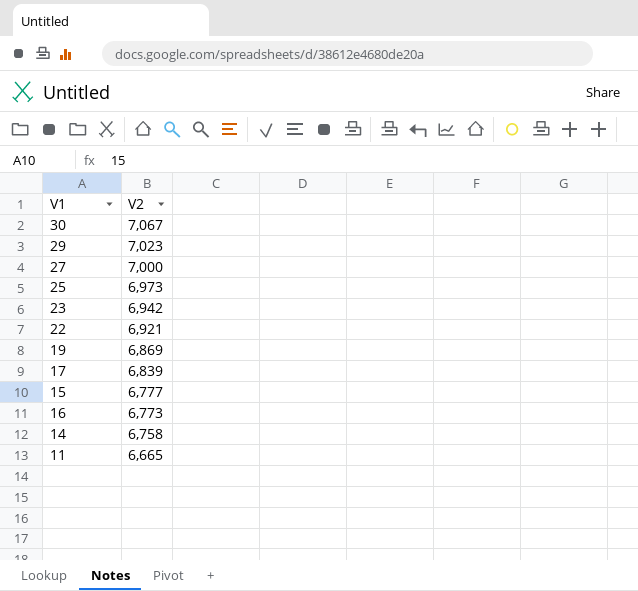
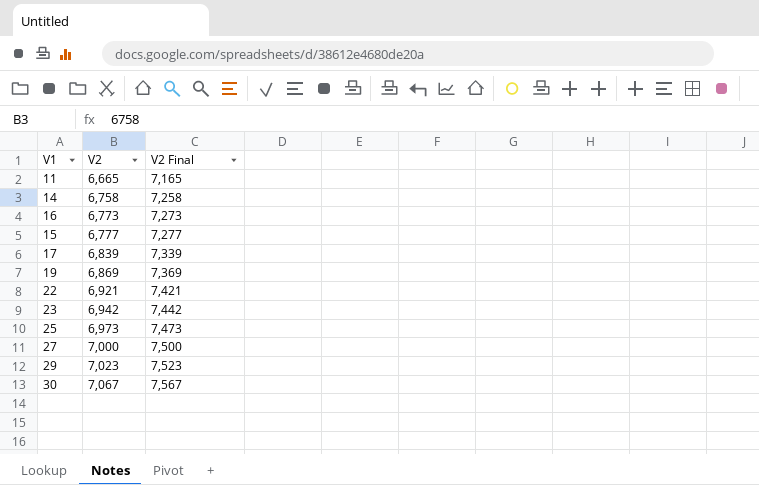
row order: V2 descending -> V2 ascending
column V2 Final | formula: none -> [V2] + 500

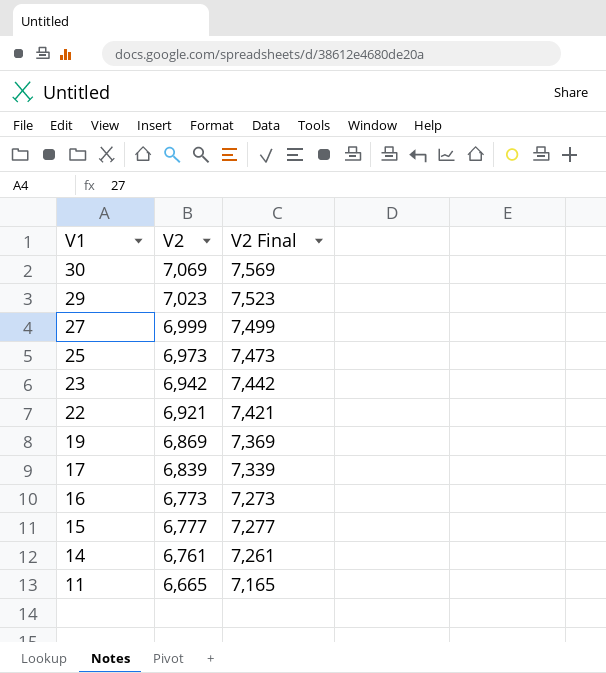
row order: V2 ascending -> V1 descending
30 | V2: 7,067 -> 7,069
30 | V2 Final: 7,567 -> 7,569
27 | V2: 7,000 -> 6,999
27 | V2 Final: 7,500 -> 7,499
14 | V2: 6,758 -> 6,761
14 | V2 Final: 7,258 -> 7,261

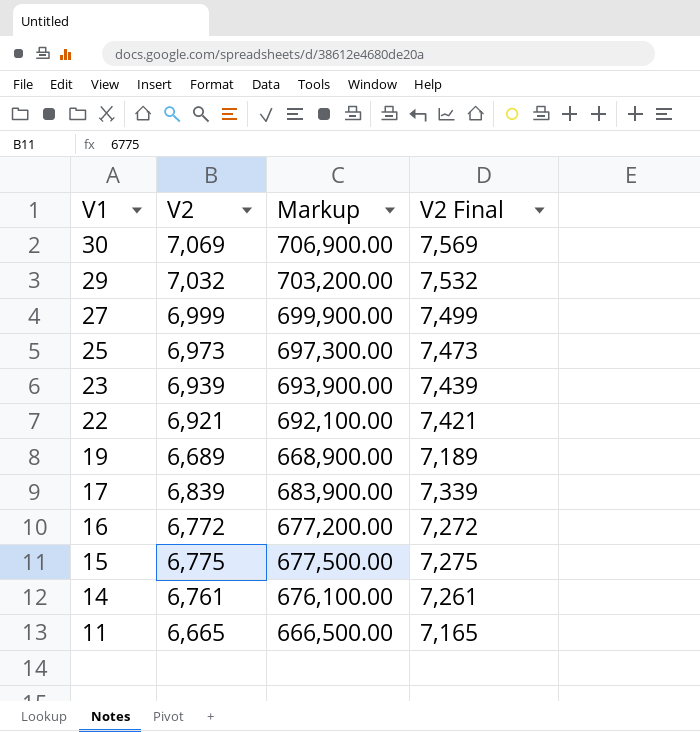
column Markup | formula: none -> [V2] * 100
29 | V2: 7,023 -> 7,032
29 | V2 Final: 7,523 -> 7,532
23 | V2: 6,942 -> 6,939
23 | V2 Final: 7,442 -> 7,439
19 | V2: 6,869 -> 6,689
19 | V2 Final: 7,369 -> 7,189
16 | V2: 6,773 -> 6,772
16 | V2 Final: 7,273 -> 7,272
15 | V2: 6,777 -> 6,775
15 | V2 Final: 7,277 -> 7,275

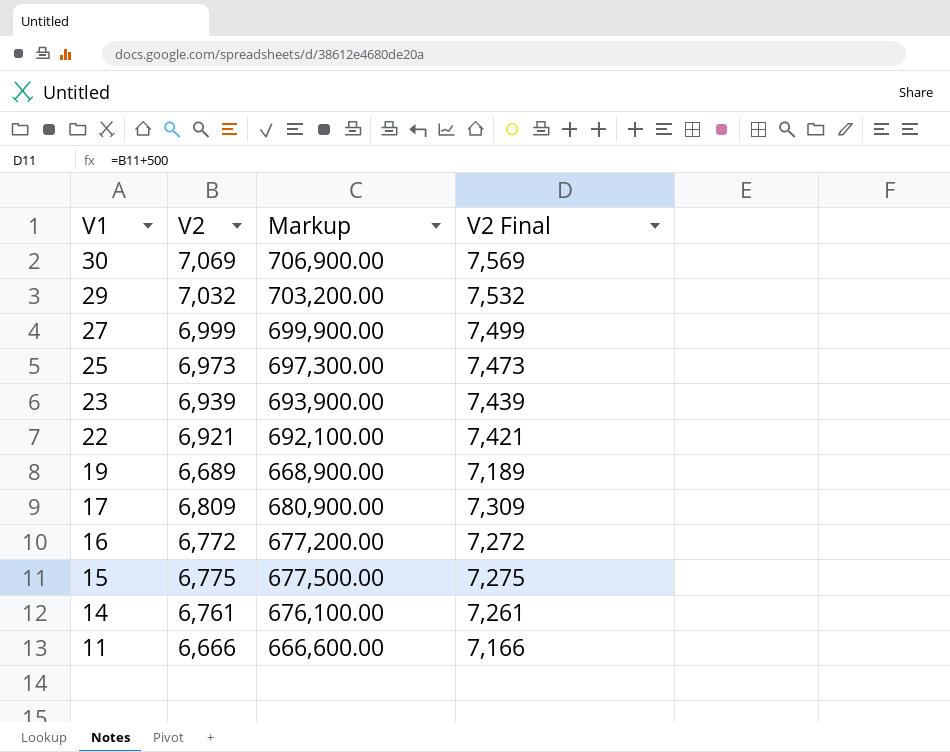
17 | V2: 6,839 -> 6,809
17 | Markup: 683,900.00 -> 680,900.00
17 | V2 Final: 7,339 -> 7,309
11 | V2: 6,665 -> 6,666
11 | Markup: 666,500.00 -> 666,600.00
11 | V2 Final: 7,165 -> 7,166

